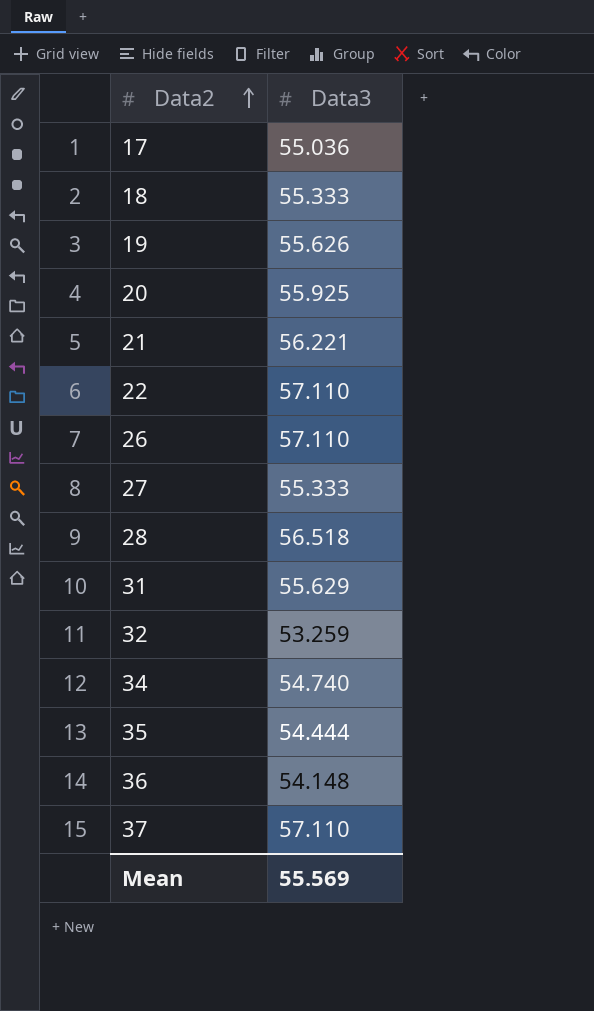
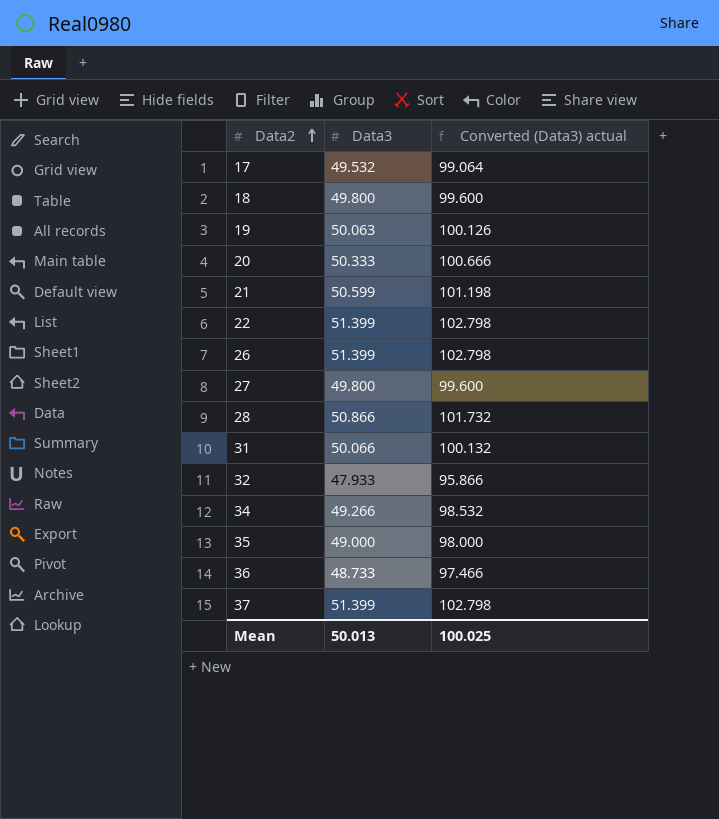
column Converted (Data3) actual | formula: none -> [Data3] * 2
17 | Data3: 55.036 -> 49.532
18 | Data3: 55.333 -> 49.800
19 | Data3: 55.626 -> 50.063
20 | Data3: 55.925 -> 50.333
21 | Data3: 56.221 -> 50.599
22 | Data3: 57.110 -> 51.399
26 | Data3: 57.110 -> 51.399
27 | Data3: 55.333 -> 49.800
28 | Data3: 56.518 -> 50.866
31 | Data3: 55.629 -> 50.066
32 | Data3: 53.259 -> 47.933
34 | Data3: 54.740 -> 49.266
35 | Data3: 54.444 -> 49.000
36 | Data3: 54.148 -> 48.733
37 | Data3: 57.110 -> 51.399
Mean | Data3: 55.569 -> 50.013

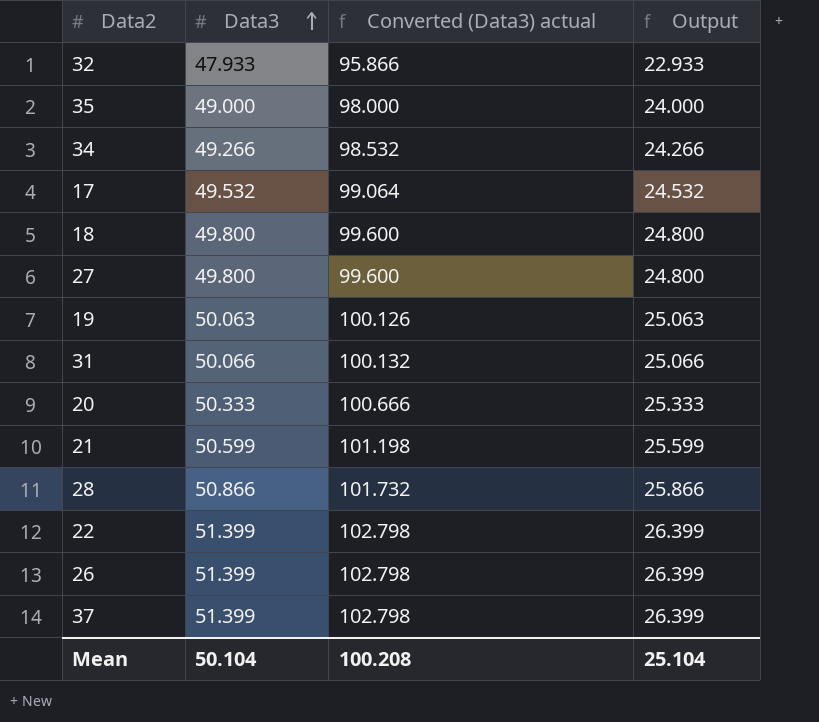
row order: Data2 ascending -> Data3 ascending
column Output | formula: none -> [Data3] - 25
row 36: 48.733 | 97.466 -> none
Mean | Data3: 50.013 -> 50.104
Mean | Converted (Data3) actual: 100.025 -> 100.208

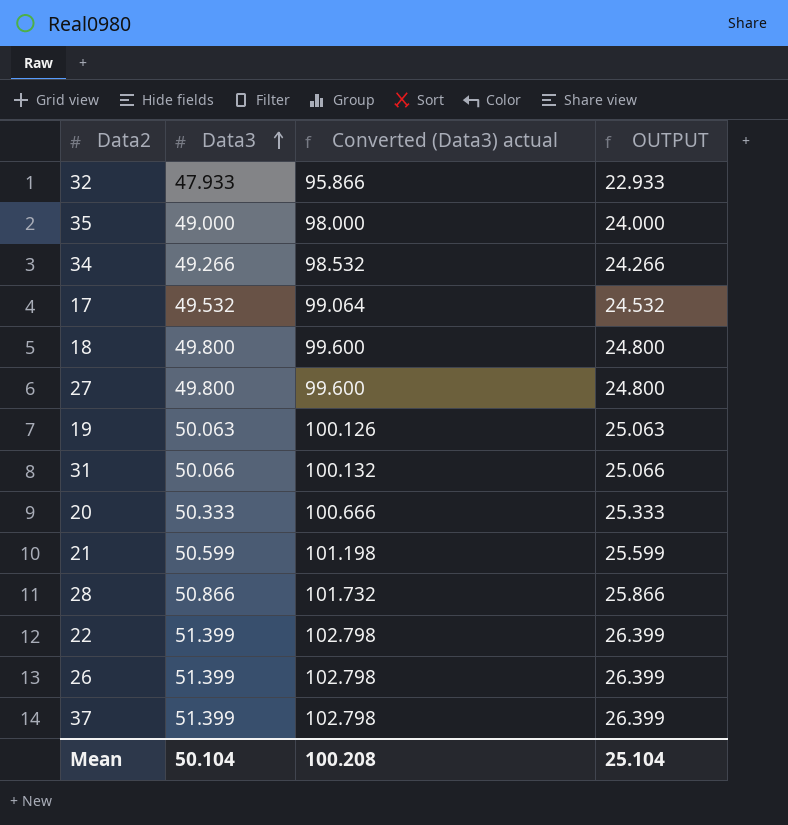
column name: Output -> OUTPUT

